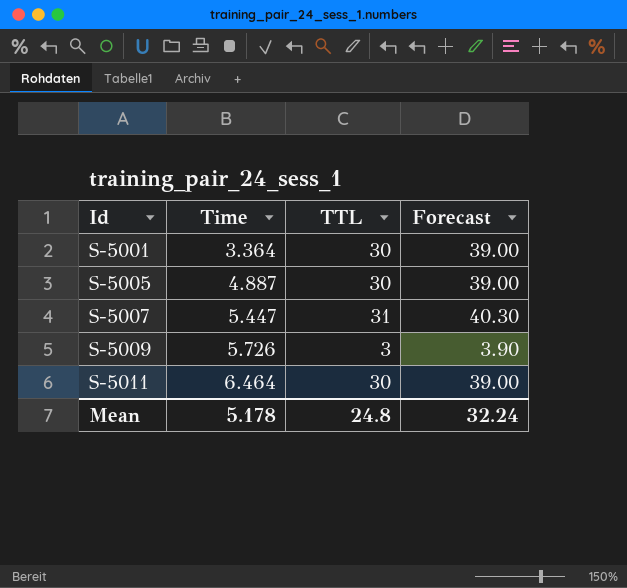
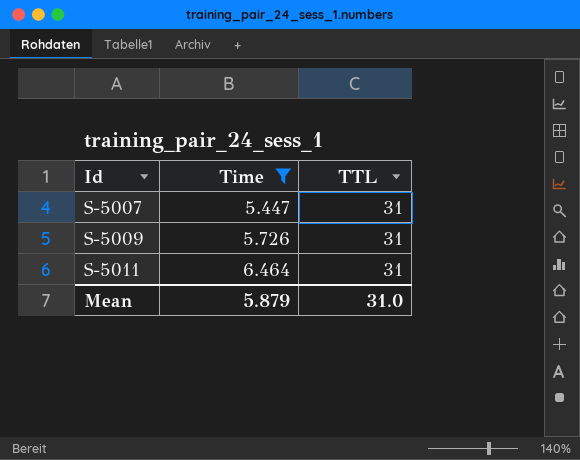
filter: none -> Time >= 5.447
column Forecast | formula: [TTL] * 1.3 -> none
S-5009 | TTL: 3 -> 31
S-5011 | TTL: 30 -> 31
Mean | Time: 5.178 -> 5.879
Mean | TTL: 24.8 -> 31.0

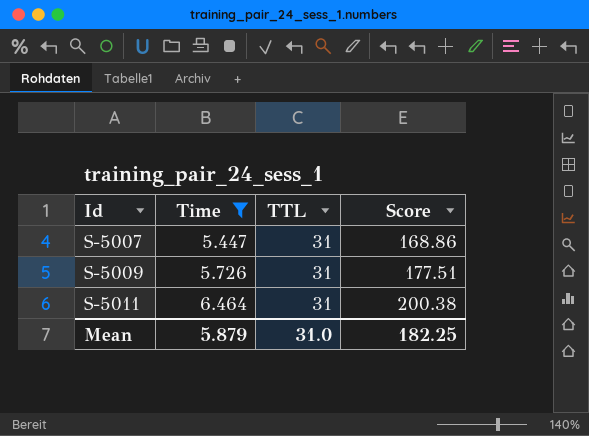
column Score | formula: none -> [Time] * [TTL]

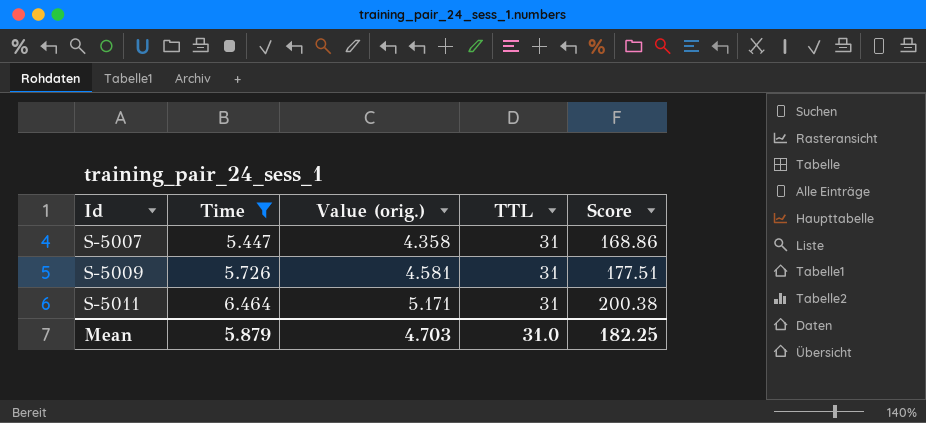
column Value (orig.) | formula: none -> [Time] * 0.8

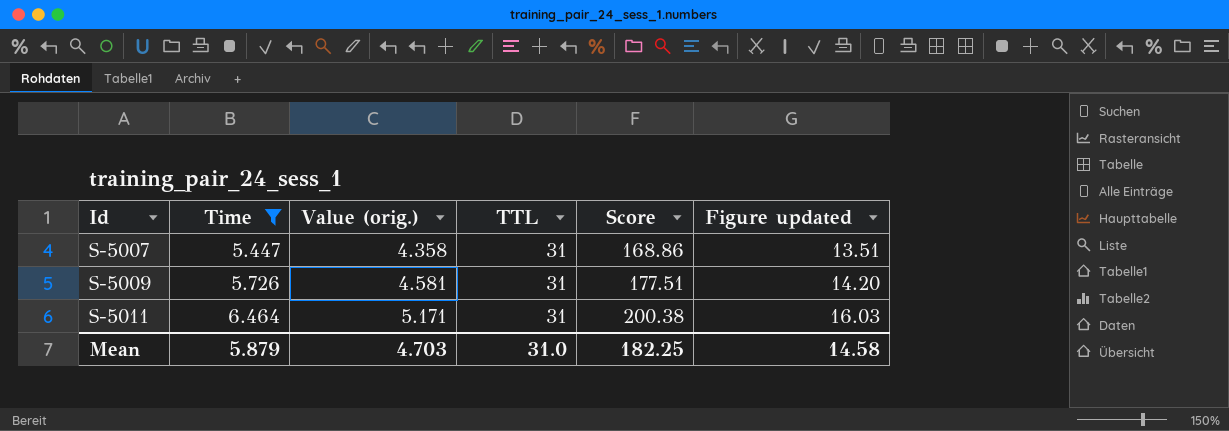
column Figure updated | formula: none -> [Score] * 0.08

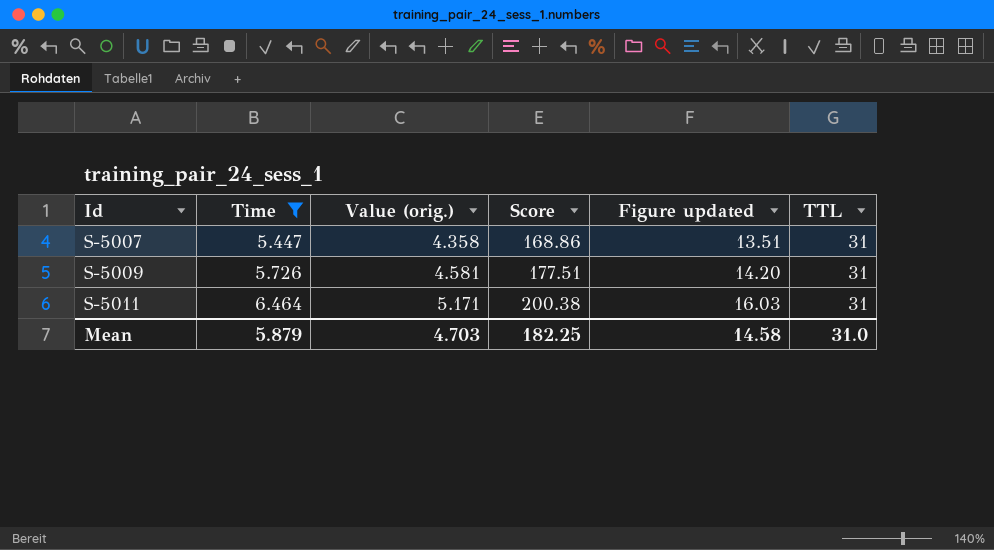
column TTL | position: 4 -> 6

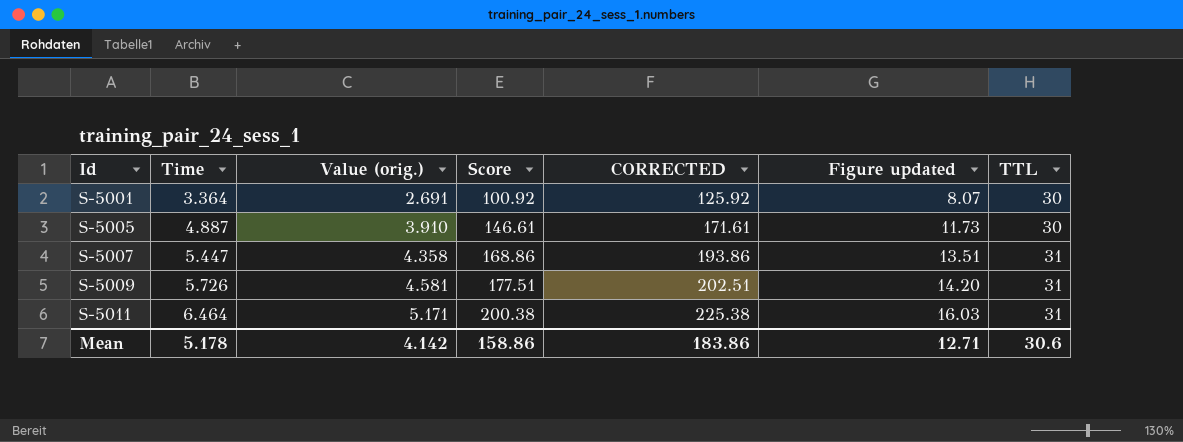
filter: Time >= 5.447 -> none
column CORRECTED | formula: none -> [Score] + 25
Mean | Time: 5.879 -> 5.178
Mean | Value (orig.): 4.703 -> 4.142
Mean | Score: 182.25 -> 158.86
Mean | Figure updated: 14.58 -> 12.71
Mean | TTL: 31.0 -> 30.6

